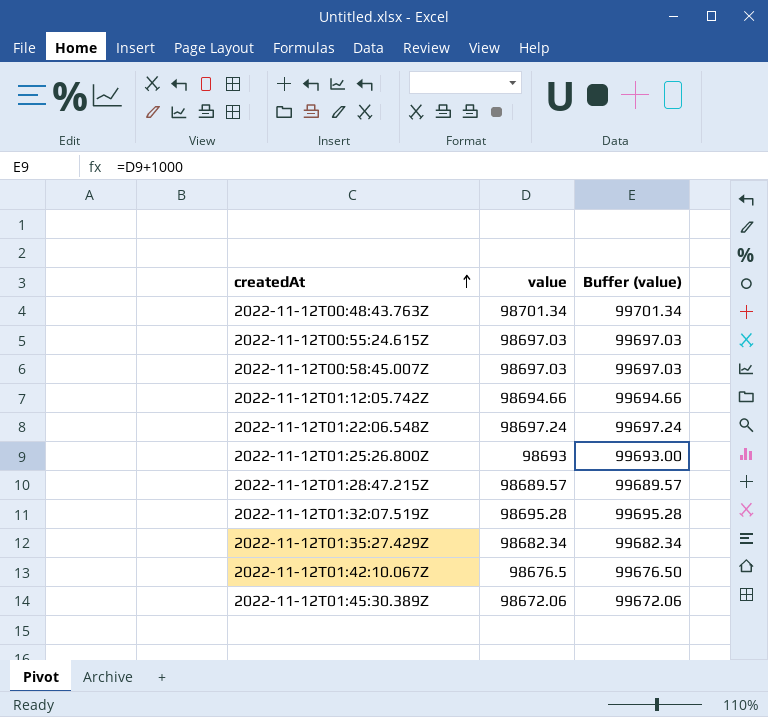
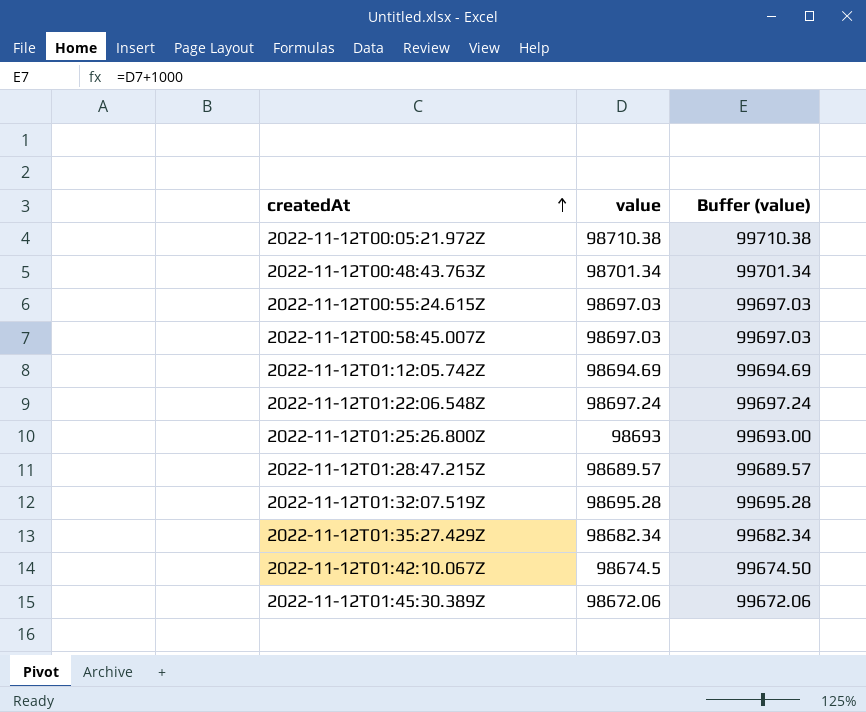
row 2022-11-12T00:05:21.972Z: none -> 98710.38 | 99710.38
2022-11-12T01:12:05.742Z | value: 98694.66 -> 98694.69
2022-11-12T01:12:05.742Z | Buffer (value): 99694.66 -> 99694.69
2022-11-12T01:42:10.067Z | value: 98676.5 -> 98674.5
2022-11-12T01:42:10.067Z | Buffer (value): 99676.50 -> 99674.50

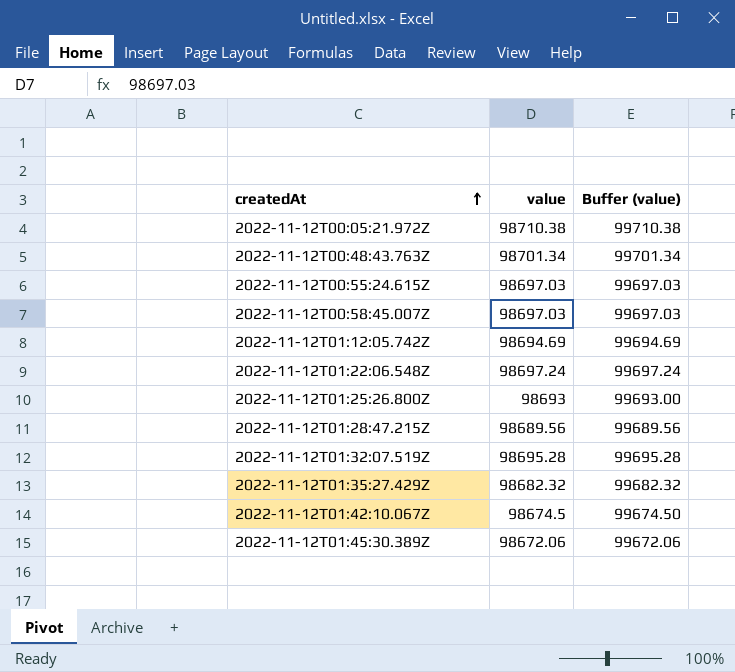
2022-11-12T01:28:47.215Z | value: 98689.57 -> 98689.56
2022-11-12T01:28:47.215Z | Buffer (value): 99689.57 -> 99689.56
2022-11-12T01:35:27.429Z | value: 98682.34 -> 98682.32
2022-11-12T01:35:27.429Z | Buffer (value): 99682.34 -> 99682.32

